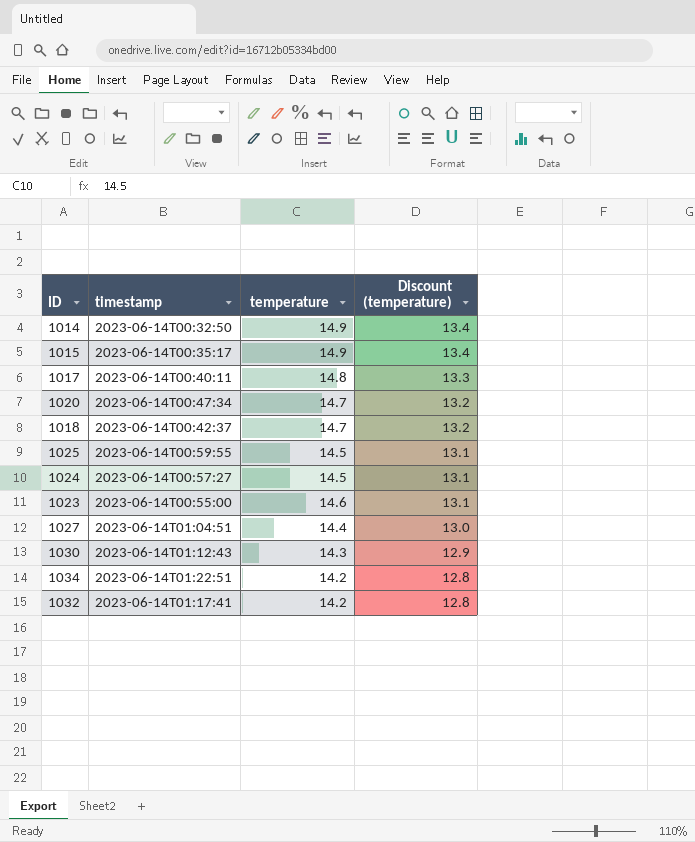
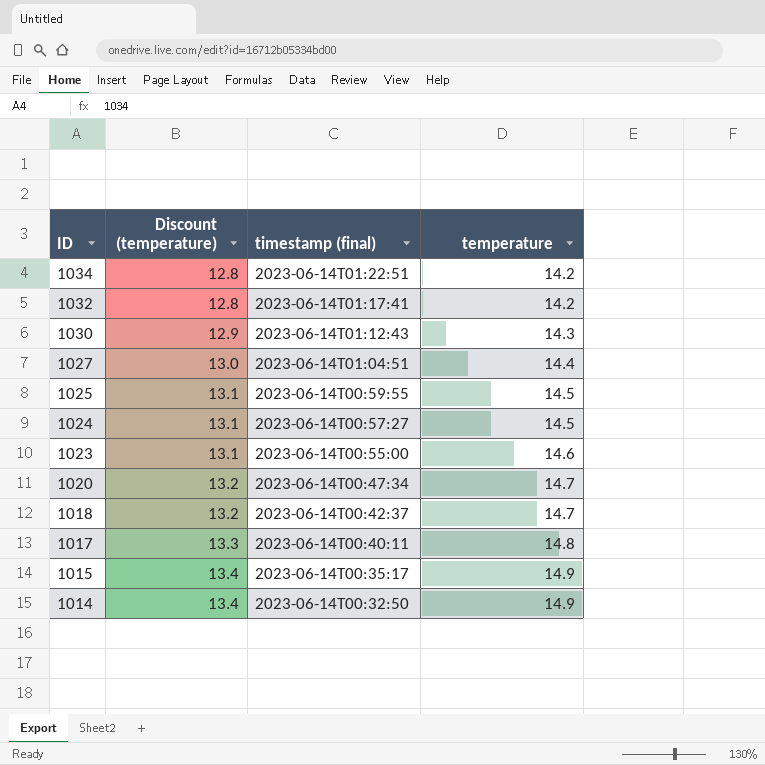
row order: Discount (temperature) descending -> ID descending
column Discount (temperature) | position: 4 -> 2
column name: timestamp -> timestamp (final)

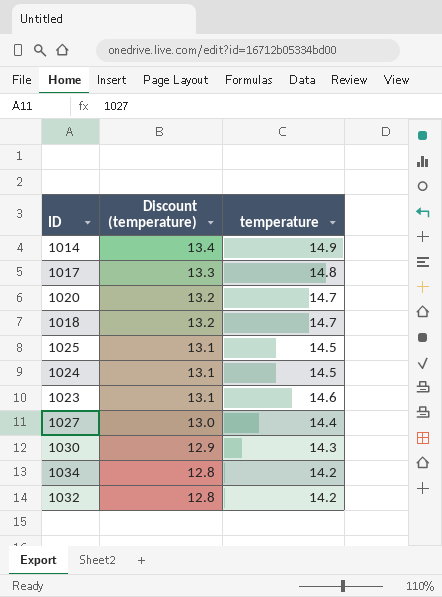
row order: ID descending -> Discount (temperature) descending
column timestamp (final) | position: 3 -> none
row 1015: 13.4 | 2023-06-14T00:35:17 | 14.9 -> none

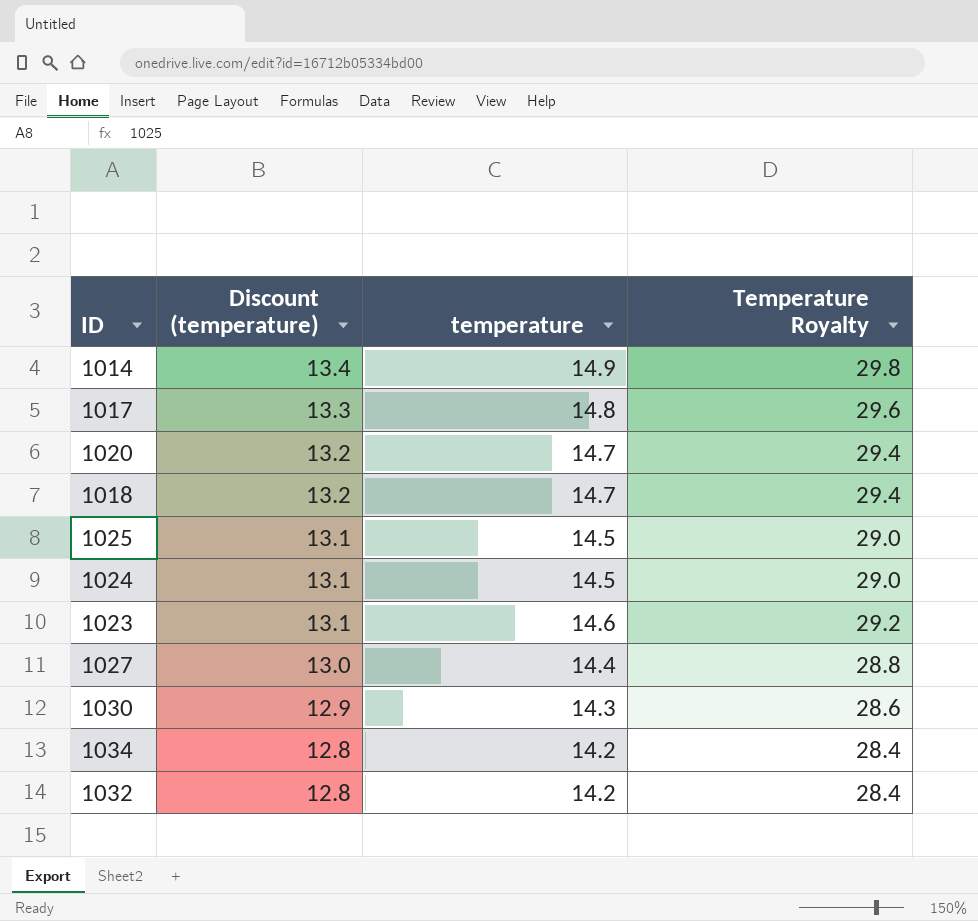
column Temperature Royalty | formula: none -> [temperature] * 2

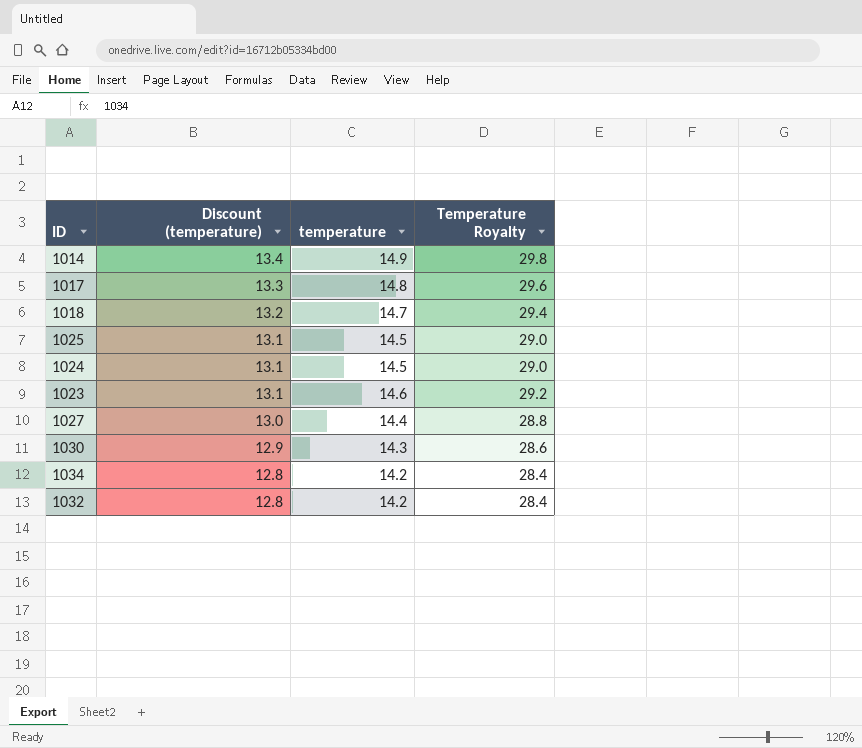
row 1020: 13.2 | 14.7 | 29.4 -> none

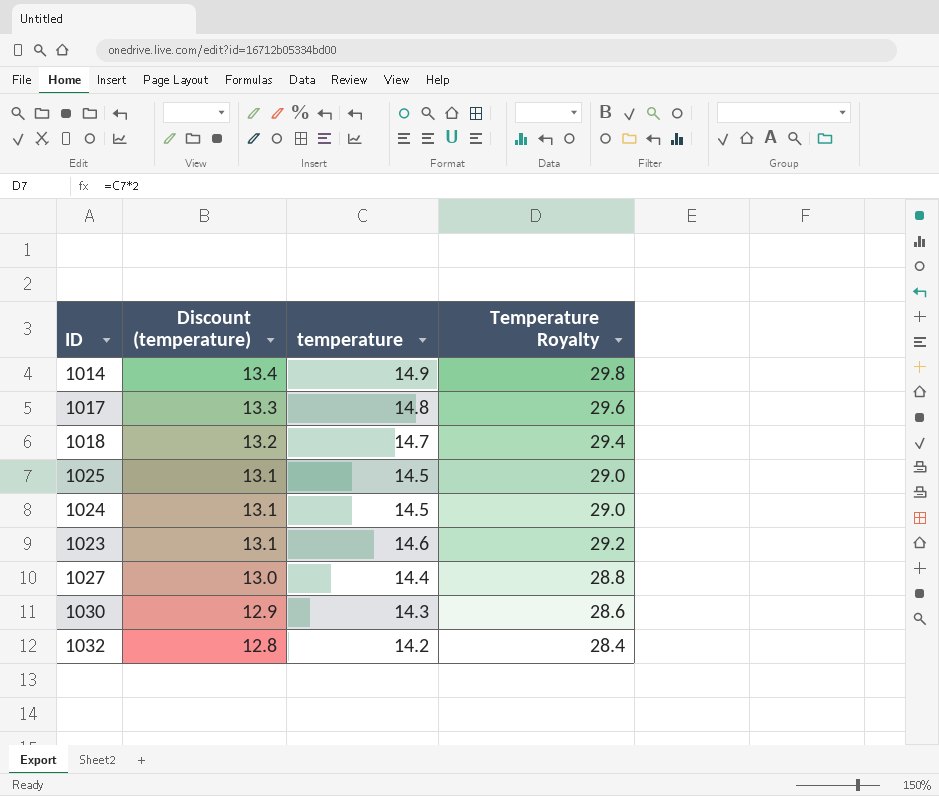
row 1034: 12.8 | 14.2 | 28.4 -> none

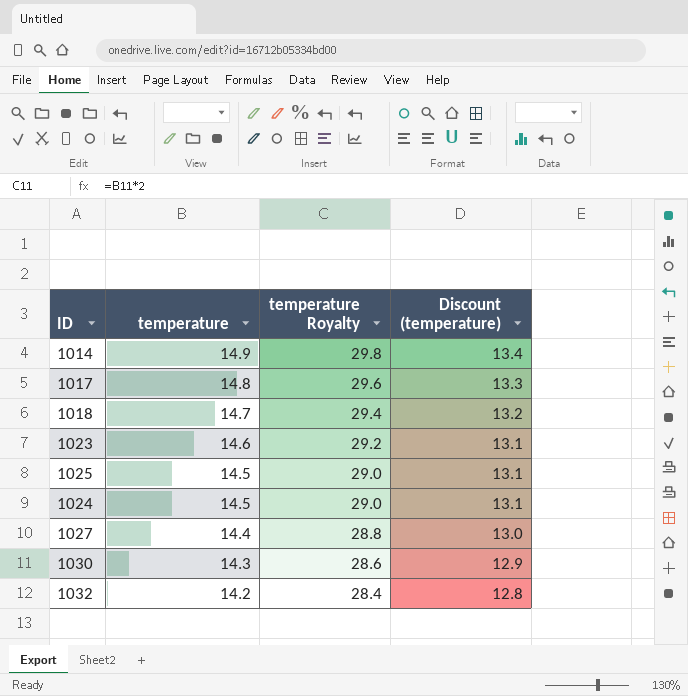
row order: Discount (temperature) descending -> temperature descending
column name: Temperature Royalty -> temperature Royalty
column Discount (temperature) | position: 2 -> 4

